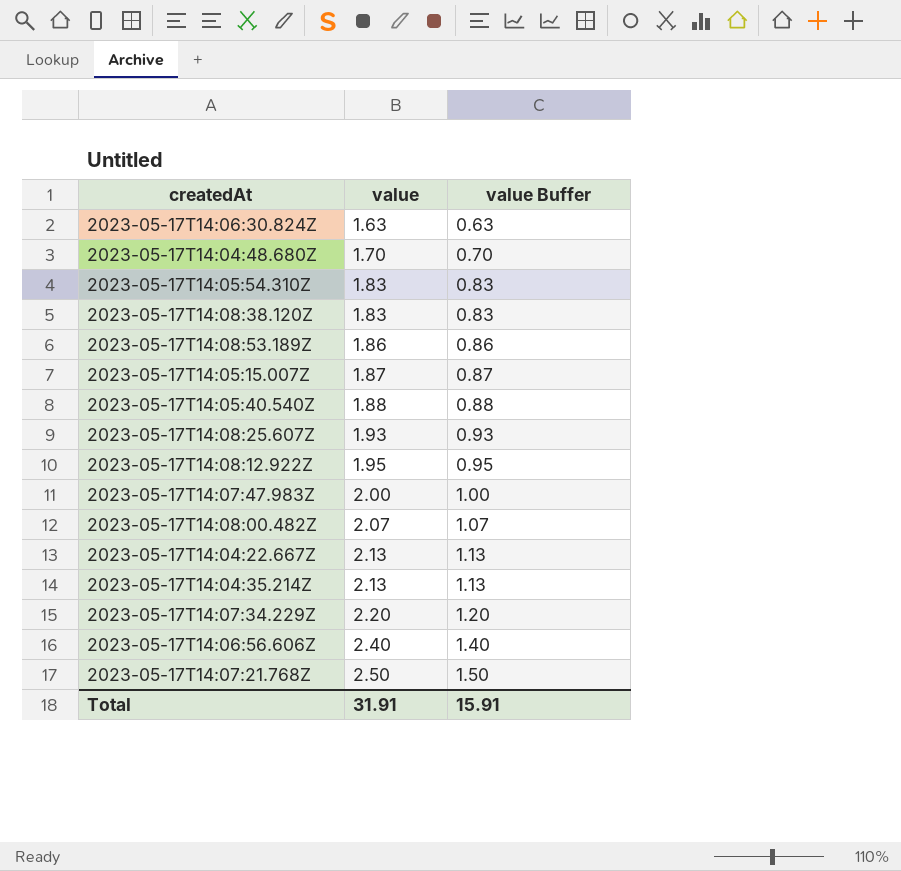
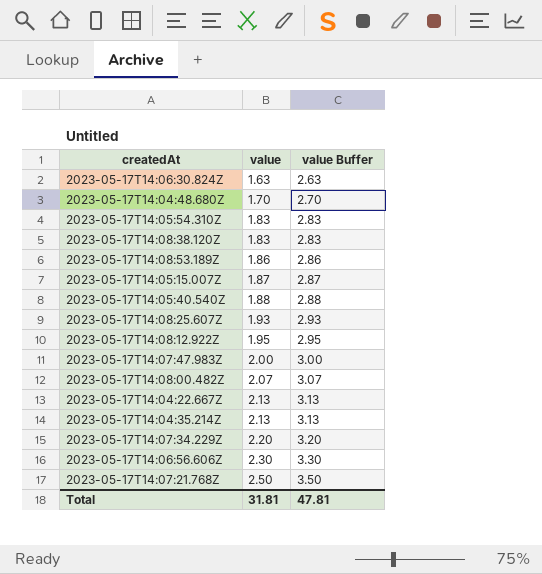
column value Buffer | formula: [value] - 1 -> [value] + 1
2023-05-17T14:06:56.606Z | value: 2.40 -> 2.30
Total | value: 31.91 -> 31.81
Total | value Buffer: 15.91 -> 47.81

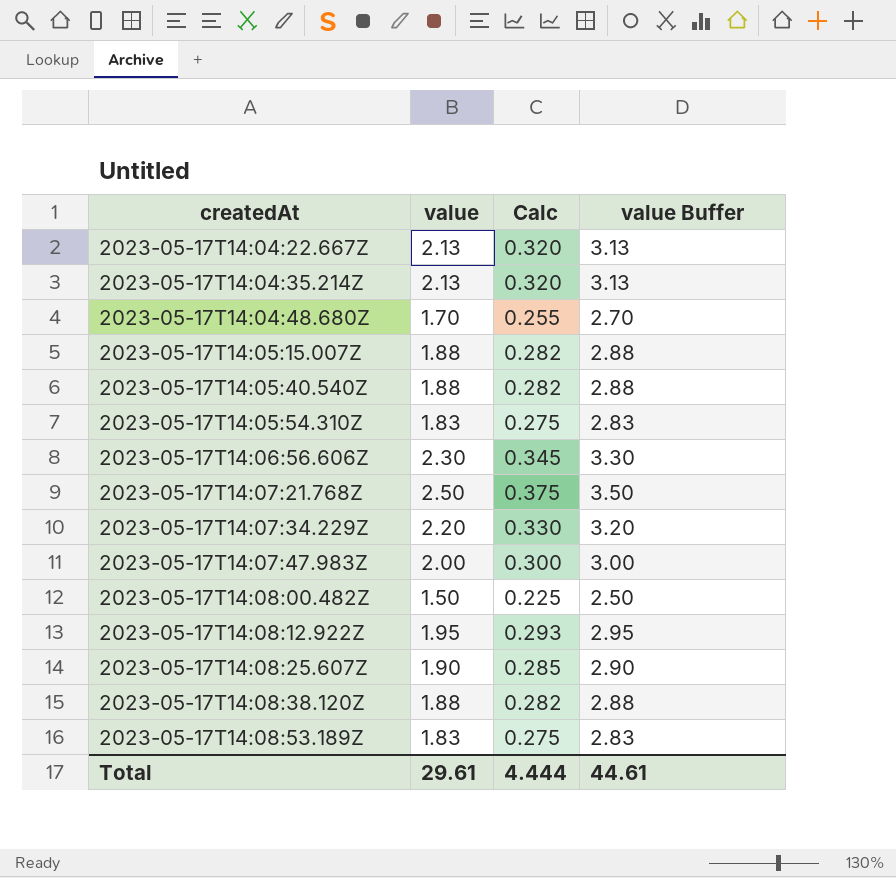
row order: value ascending -> createdAt ascending
column Calc | formula: none -> [value] * 0.15
row 2023-05-17T14:06:30.824Z: 1.63 | 2.63 -> none
2023-05-17T14:05:15.007Z | value: 1.87 -> 1.88
2023-05-17T14:05:15.007Z | value Buffer: 2.87 -> 2.88
2023-05-17T14:08:00.482Z | value: 2.07 -> 1.50
2023-05-17T14:08:00.482Z | value Buffer: 3.07 -> 2.50
2023-05-17T14:08:25.607Z | value: 1.93 -> 1.90
2023-05-17T14:08:25.607Z | value Buffer: 2.93 -> 2.90
2023-05-17T14:08:38.120Z | value: 1.83 -> 1.88
2023-05-17T14:08:38.120Z | value Buffer: 2.83 -> 2.88
2023-05-17T14:08:53.189Z | value: 1.86 -> 1.83
2023-05-17T14:08:53.189Z | value Buffer: 2.86 -> 2.83
Total | value: 31.81 -> 29.61
Total | value Buffer: 47.81 -> 44.61

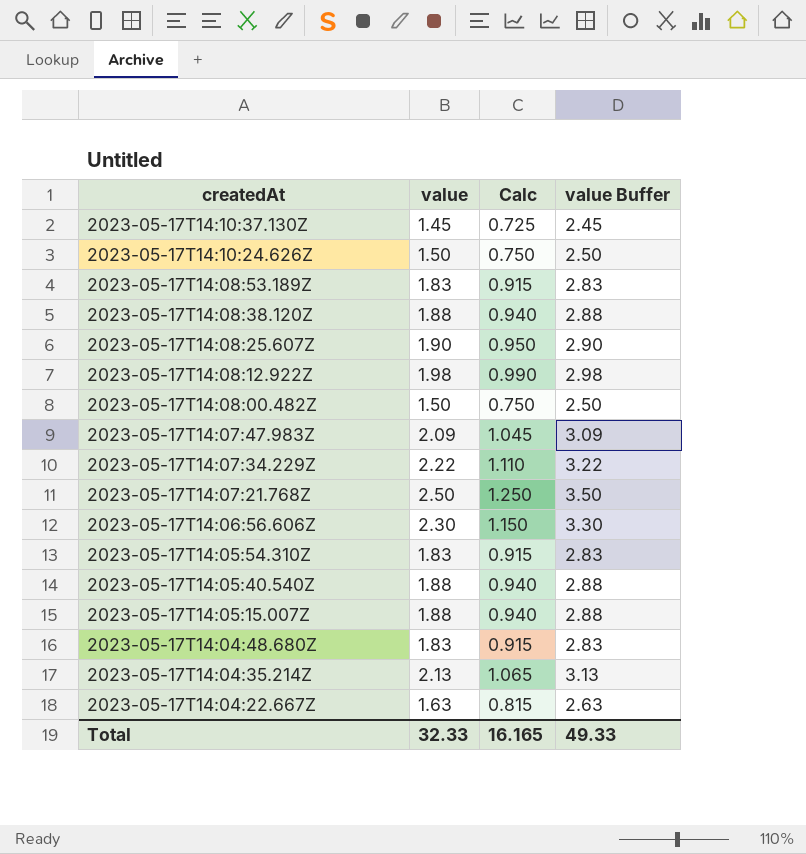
row order: createdAt ascending -> createdAt descending
column Calc | formula: [value] * 0.15 -> [value] * 0.5
row 2023-05-17T14:10:37.130Z: none -> 1.45 | 0.725 | 2.45
row 2023-05-17T14:10:24.626Z: none -> 1.50 | 0.750 | 2.50
2023-05-17T14:08:12.922Z | value: 1.95 -> 1.98
2023-05-17T14:08:12.922Z | value Buffer: 2.95 -> 2.98
2023-05-17T14:07:47.983Z | value: 2.00 -> 2.09
2023-05-17T14:07:47.983Z | value Buffer: 3.00 -> 3.09
2023-05-17T14:07:34.229Z | value: 2.20 -> 2.22
2023-05-17T14:07:34.229Z | value Buffer: 3.20 -> 3.22
2023-05-17T14:04:48.680Z | value: 1.70 -> 1.83
2023-05-17T14:04:48.680Z | value Buffer: 2.70 -> 2.83
2023-05-17T14:04:22.667Z | value: 2.13 -> 1.63
2023-05-17T14:04:22.667Z | value Buffer: 3.13 -> 2.63
Total | value: 29.61 -> 32.33
Total | Calc: 4.444 -> 16.165
Total | value Buffer: 44.61 -> 49.33

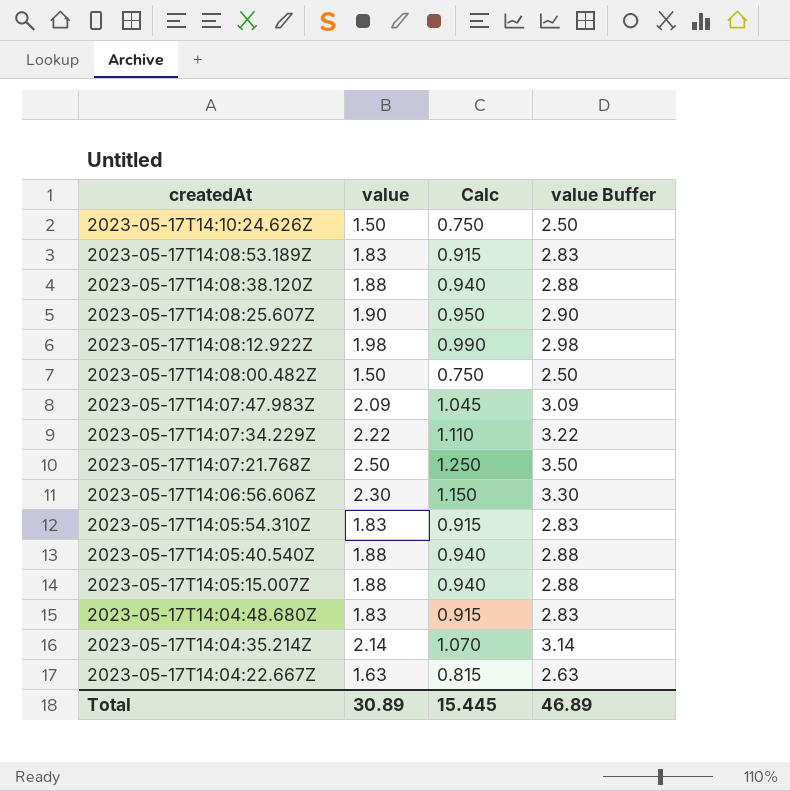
row 2023-05-17T14:10:37.130Z: 1.45 | 0.725 | 2.45 -> none
2023-05-17T14:04:35.214Z | value: 2.13 -> 2.14
2023-05-17T14:04:35.214Z | Calc: 1.065 -> 1.070
2023-05-17T14:04:35.214Z | value Buffer: 3.13 -> 3.14
Total | value: 32.33 -> 30.89
Total | Calc: 16.165 -> 15.445
Total | value Buffer: 49.33 -> 46.89

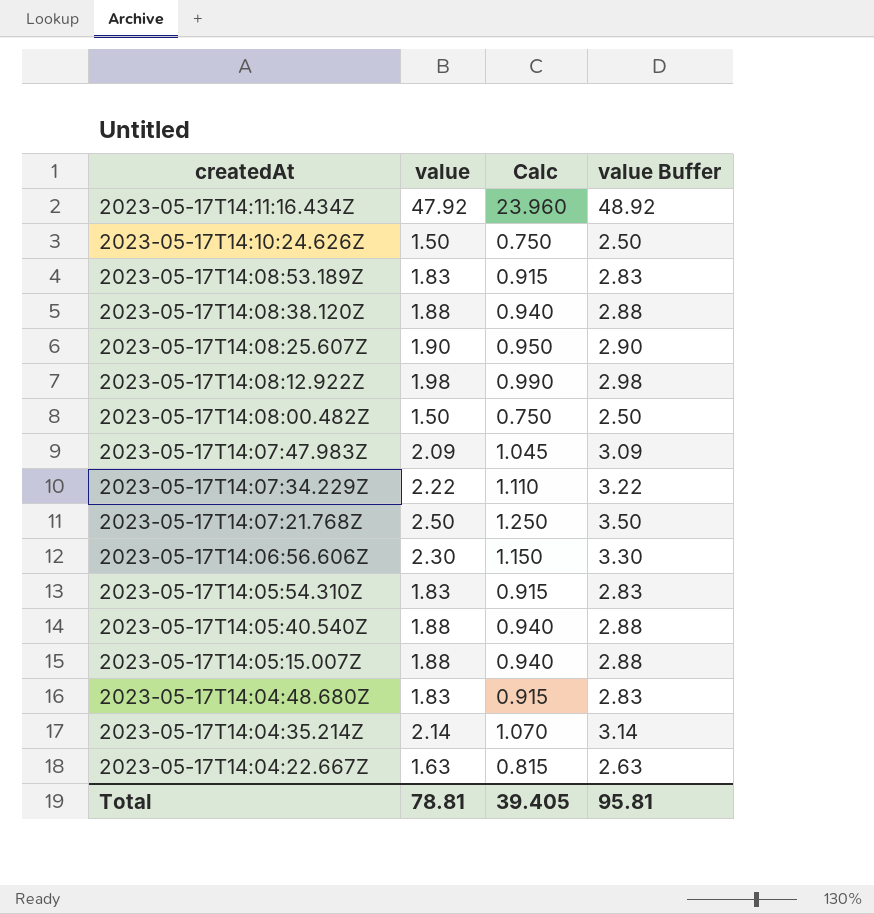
row 2023-05-17T14:11:16.434Z: none -> 47.92 | 23.960 | 48.92
Total | value: 30.89 -> 78.81
Total | Calc: 15.445 -> 39.405
Total | value Buffer: 46.89 -> 95.81

